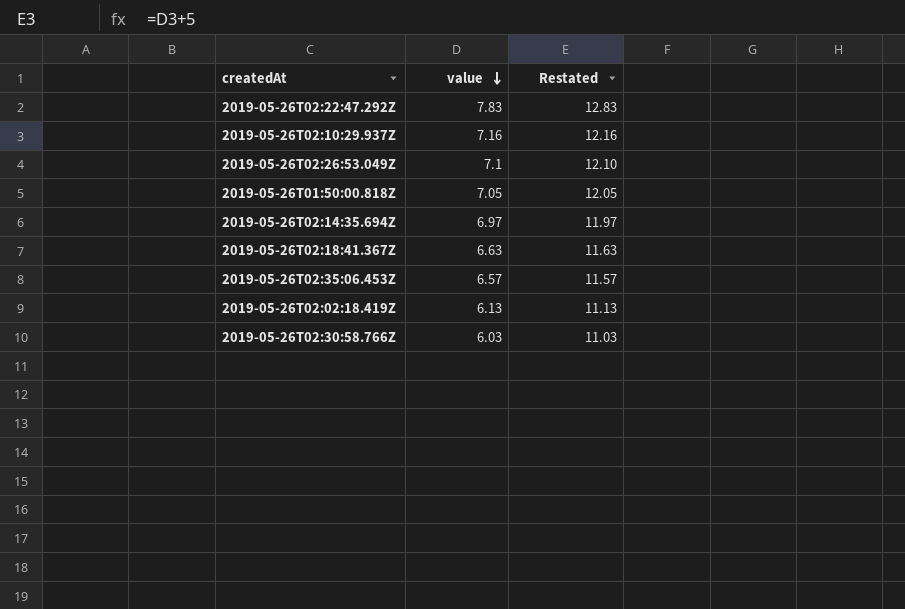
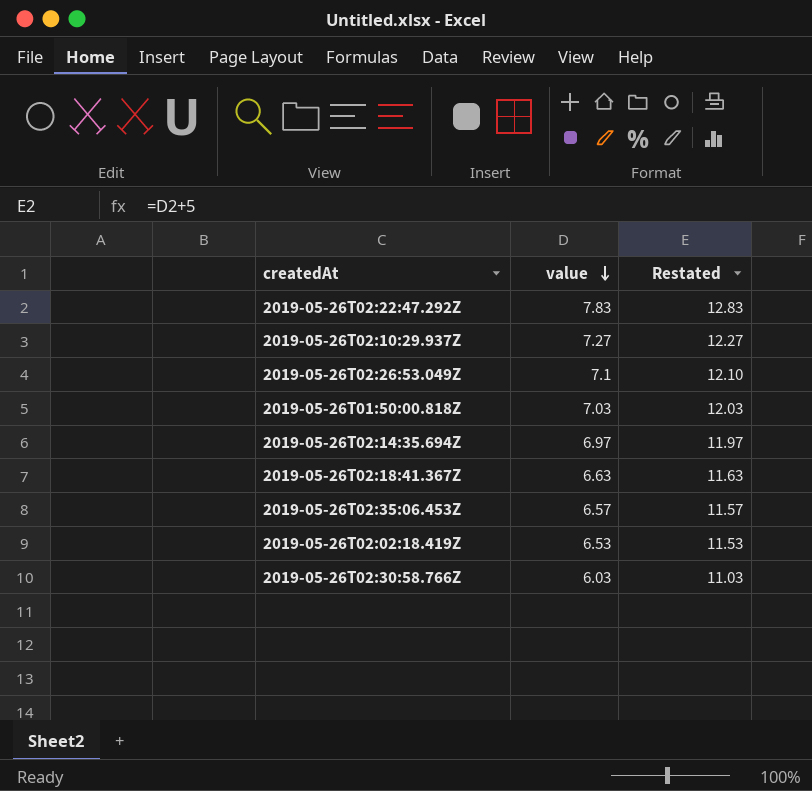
2019-05-26T02:10:29.937Z | value: 7.16 -> 7.27
2019-05-26T02:10:29.937Z | Restated: 12.16 -> 12.27
2019-05-26T01:50:00.818Z | value: 7.05 -> 7.03
2019-05-26T01:50:00.818Z | Restated: 12.05 -> 12.03
2019-05-26T02:02:18.419Z | value: 6.13 -> 6.53
2019-05-26T02:02:18.419Z | Restated: 11.13 -> 11.53

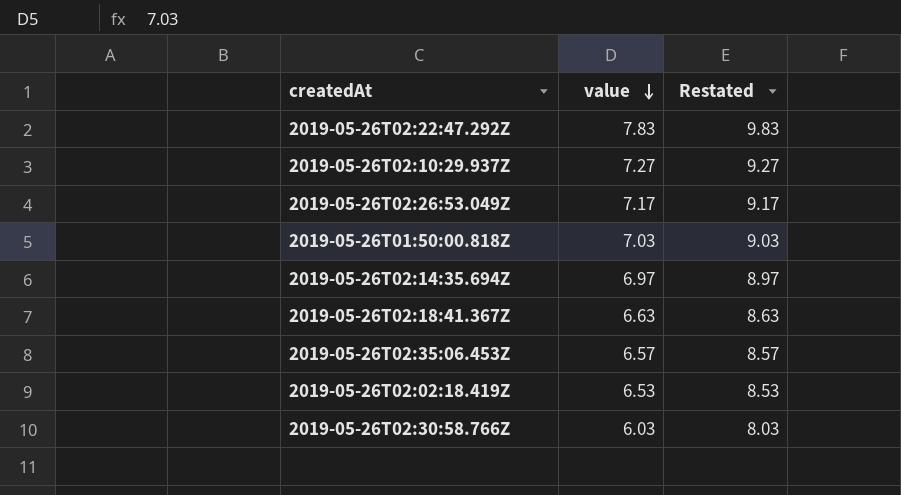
column Restated | formula: [value] + 5 -> [value] + 2
2019-05-26T02:26:53.049Z | value: 7.1 -> 7.17

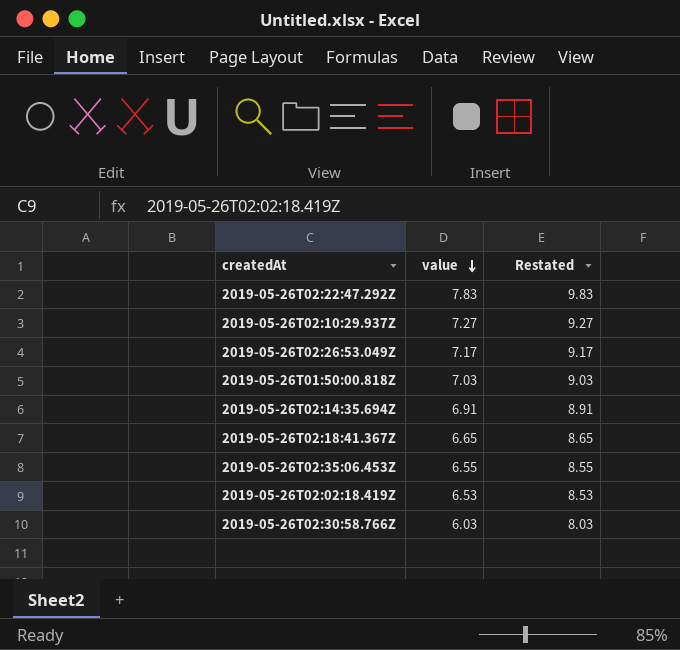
2019-05-26T02:14:35.694Z | value: 6.97 -> 6.91
2019-05-26T02:14:35.694Z | Restated: 8.97 -> 8.91
2019-05-26T02:18:41.367Z | value: 6.63 -> 6.65
2019-05-26T02:18:41.367Z | Restated: 8.63 -> 8.65
2019-05-26T02:35:06.453Z | value: 6.57 -> 6.55
2019-05-26T02:35:06.453Z | Restated: 8.57 -> 8.55

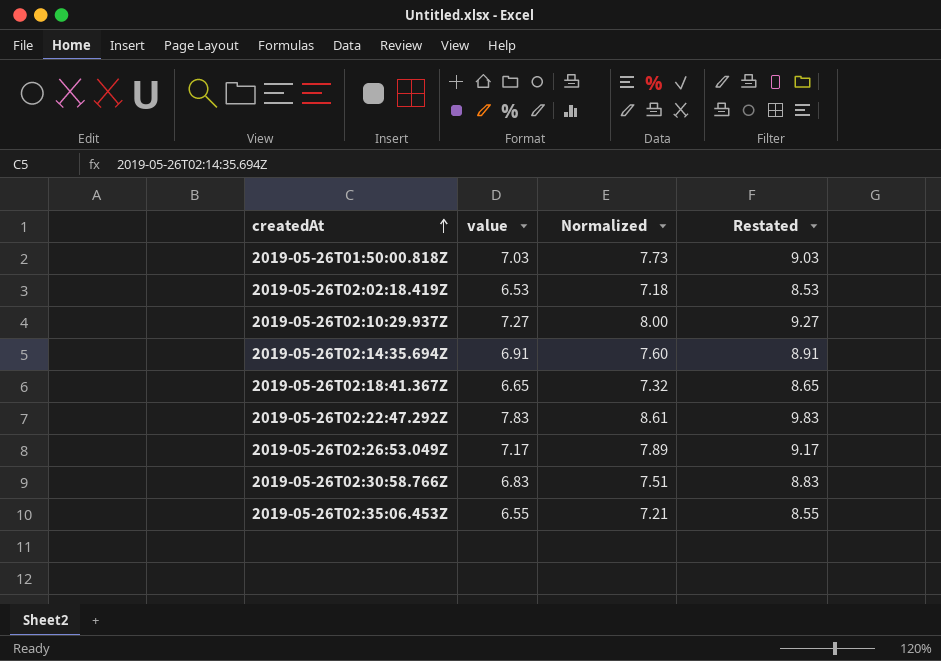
row order: value descending -> createdAt ascending
column Normalized | formula: none -> [value] * 1.1
2019-05-26T02:30:58.766Z | value: 6.03 -> 6.83
2019-05-26T02:30:58.766Z | Restated: 8.03 -> 8.83

